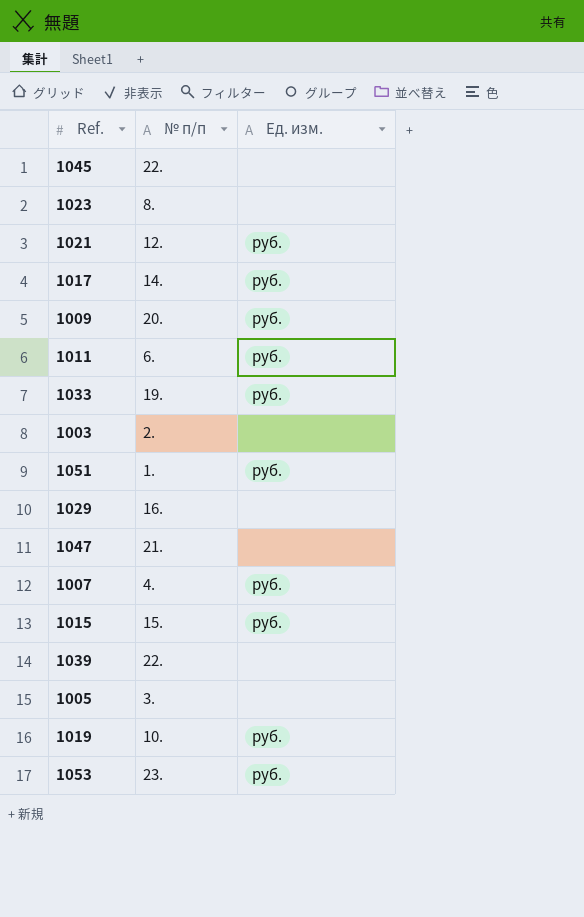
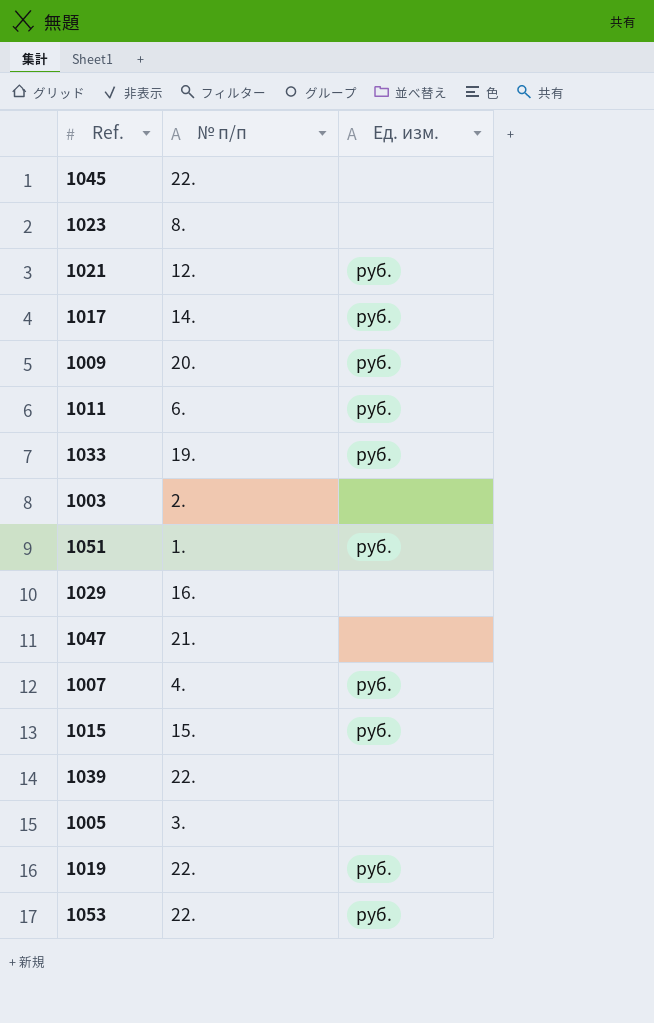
1019 | № п/п: 10. -> 22.
1053 | № п/п: 23. -> 22.

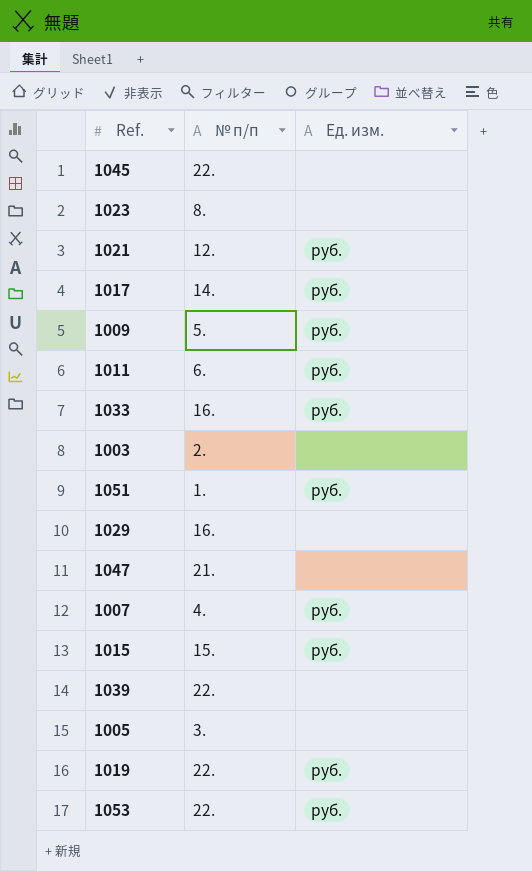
1009 | № п/п: 20. -> 5.
1033 | № п/п: 19. -> 16.

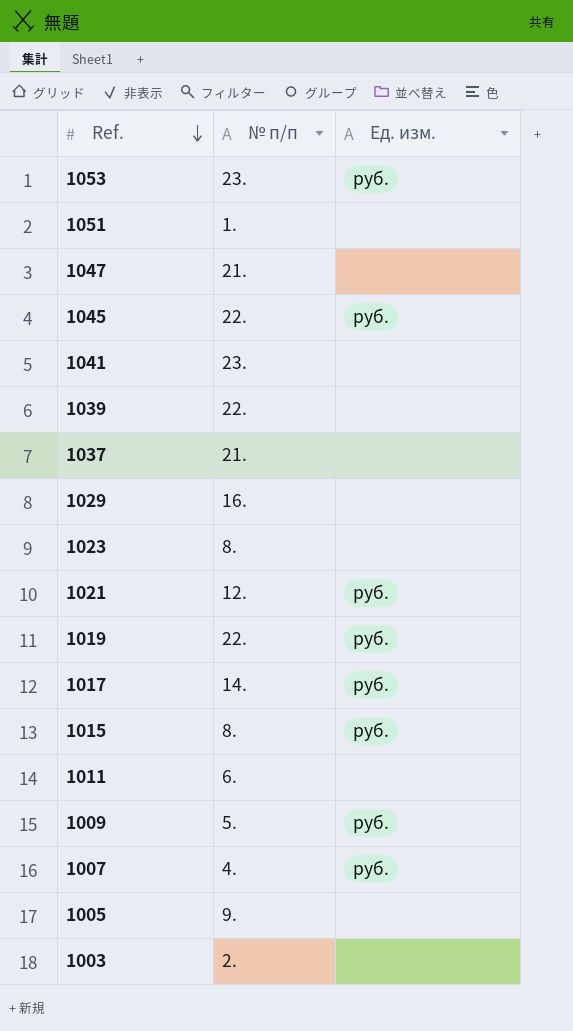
row order: none -> Ref. descending
row 1033: 16. | руб. -> none
1053 | № п/п: 22. -> 23.
1051 | Ед. изм.: руб. -> none
1045 | Ед. изм.: none -> руб.
row 1041: none -> 23. | none
row 1037: none -> 21. | none
1015 | № п/п: 15. -> 8.
1011 | Ед. изм.: руб. -> none
1005 | № п/п: 3. -> 9.

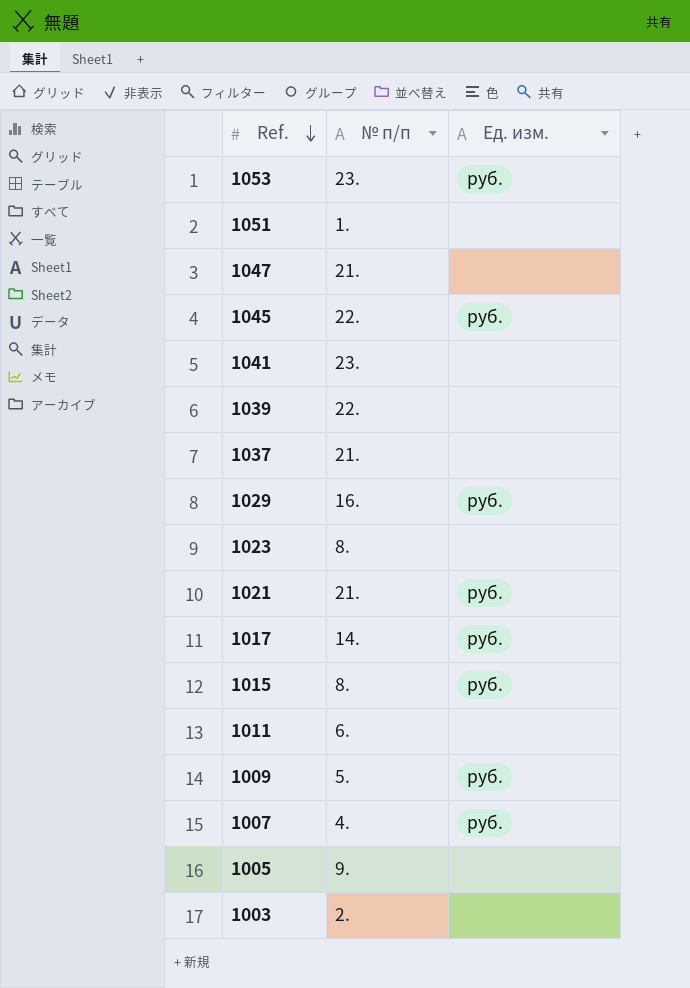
row 1019: 22. | руб. -> none
1029 | Ед. изм.: none -> руб.
1021 | № п/п: 12. -> 21.

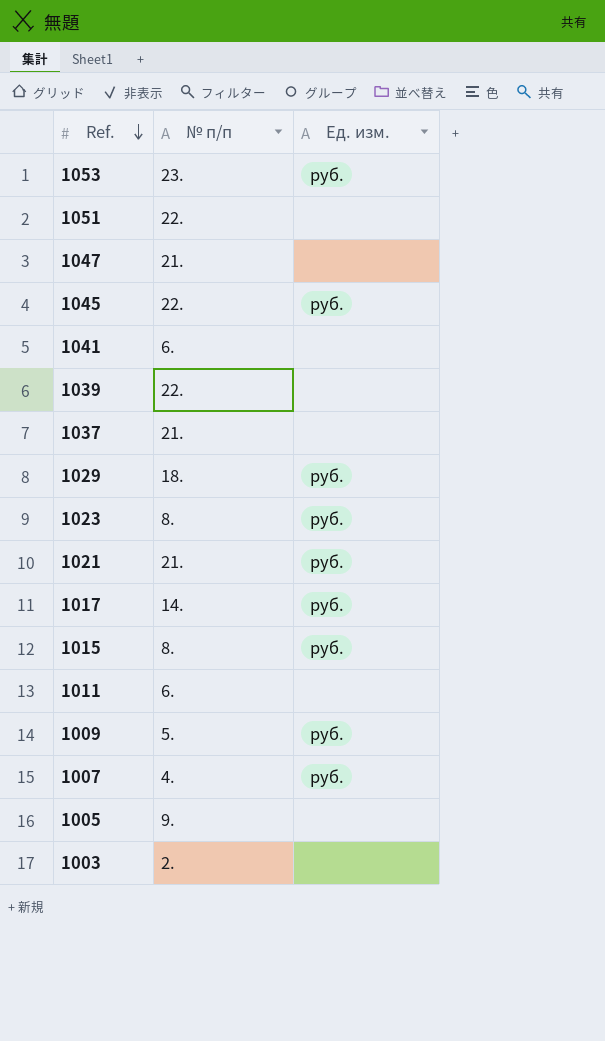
1051 | № п/п: 1. -> 22.
1041 | № п/п: 23. -> 6.
1029 | № п/п: 16. -> 18.
1023 | Ед. изм.: none -> руб.

